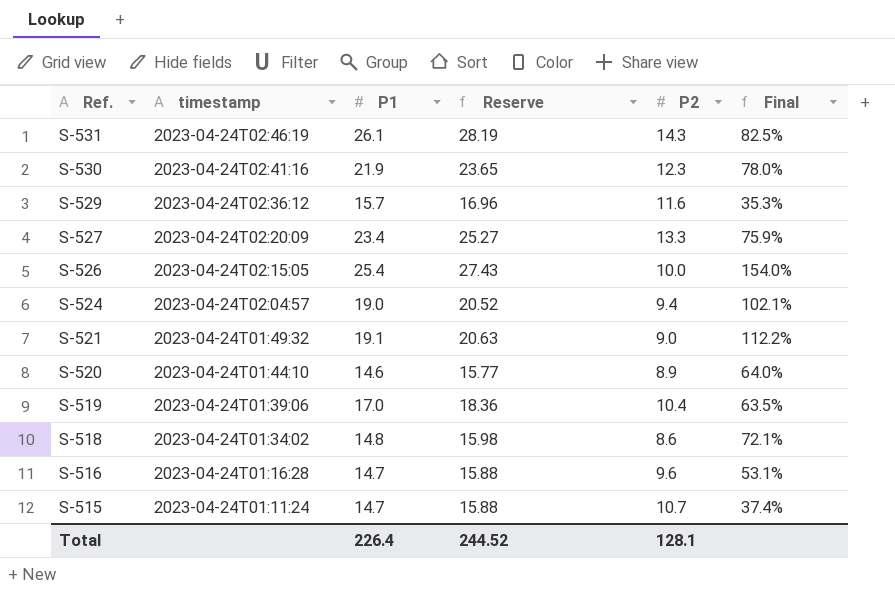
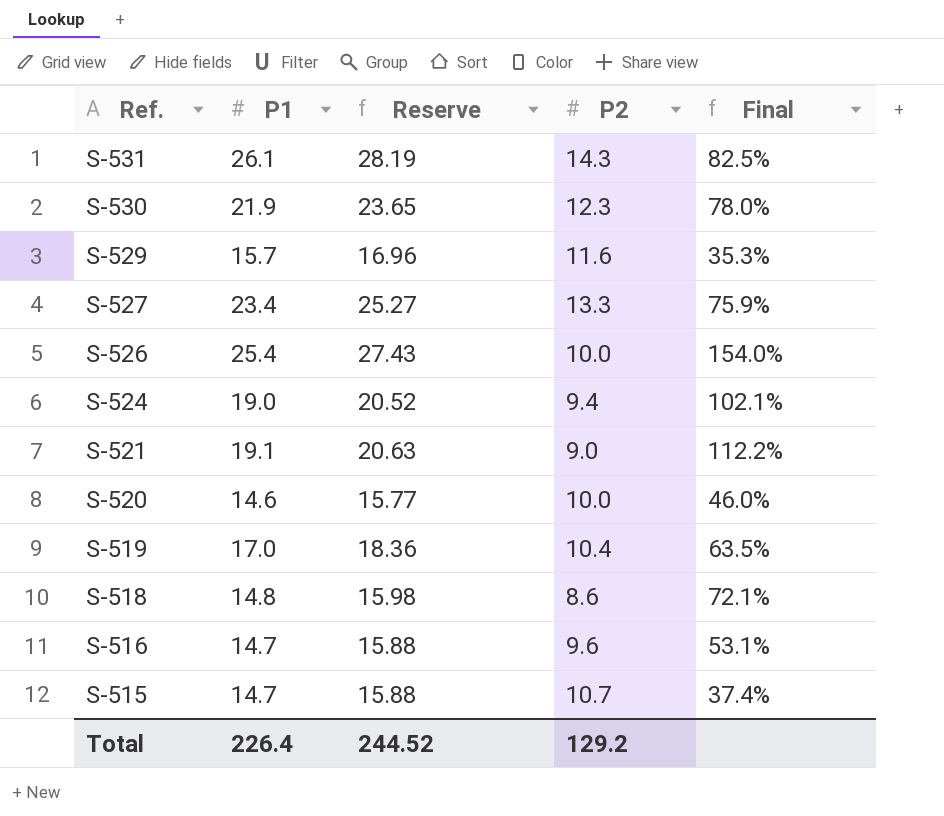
column timestamp | position: 2 -> none
S-520 | P2: 8.9 -> 10.0
S-520 | Final: 64.0% -> 46.0%
Total | P2: 128.1 -> 129.2

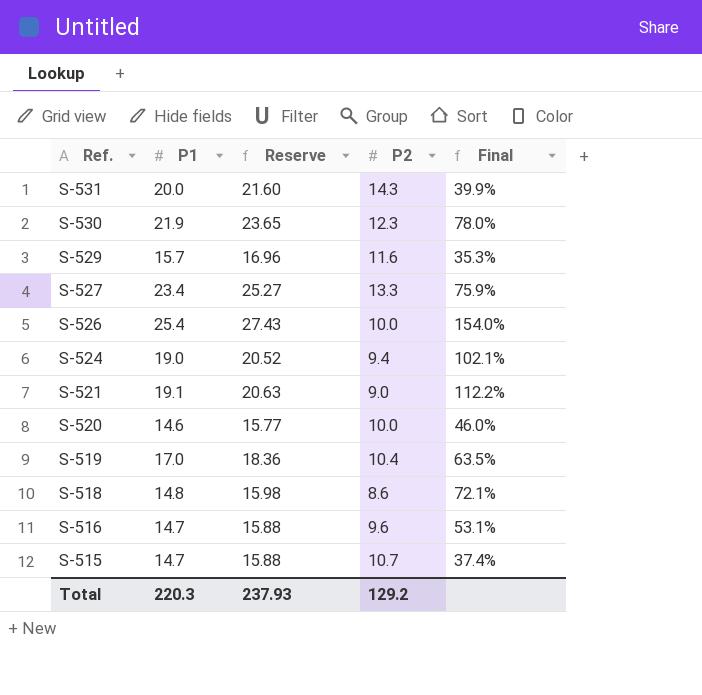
S-531 | P1: 26.1 -> 20.0
S-531 | Reserve: 28.19 -> 21.60
S-531 | Final: 82.5% -> 39.9%
Total | P1: 226.4 -> 220.3
Total | Reserve: 244.52 -> 237.93

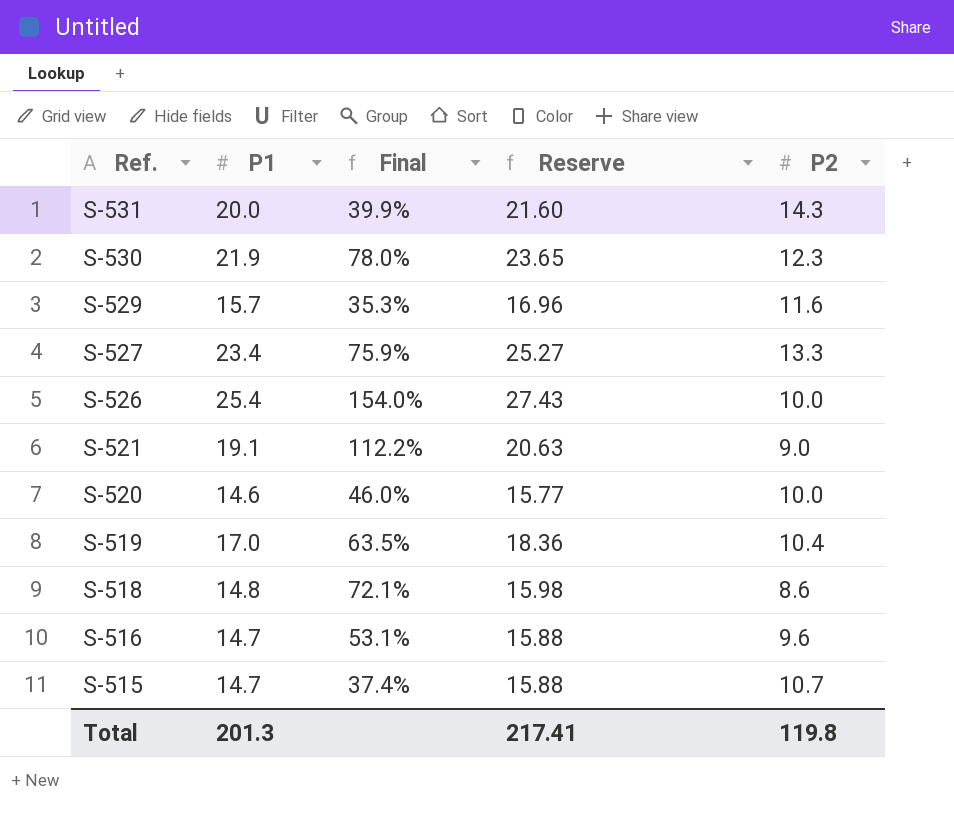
column Final | position: 5 -> 3
row S-524: 19.0 | 20.52 | 9.4 | 102.1% -> none
Total | P1: 220.3 -> 201.3
Total | Reserve: 237.93 -> 217.41
Total | P2: 129.2 -> 119.8

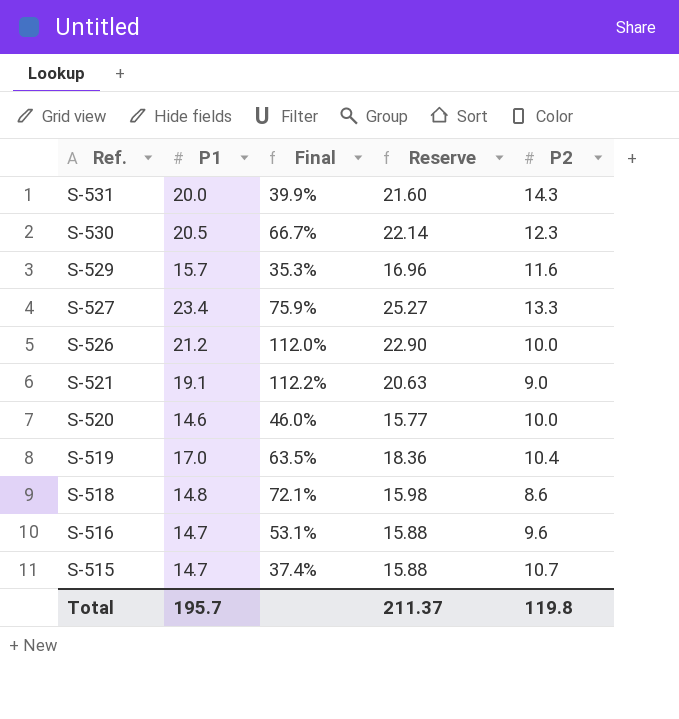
S-530 | P1: 21.9 -> 20.5
S-530 | Final: 78.0% -> 66.7%
S-530 | Reserve: 23.65 -> 22.14
S-526 | P1: 25.4 -> 21.2
S-526 | Final: 154.0% -> 112.0%
S-526 | Reserve: 27.43 -> 22.90
Total | P1: 201.3 -> 195.7
Total | Reserve: 217.41 -> 211.37

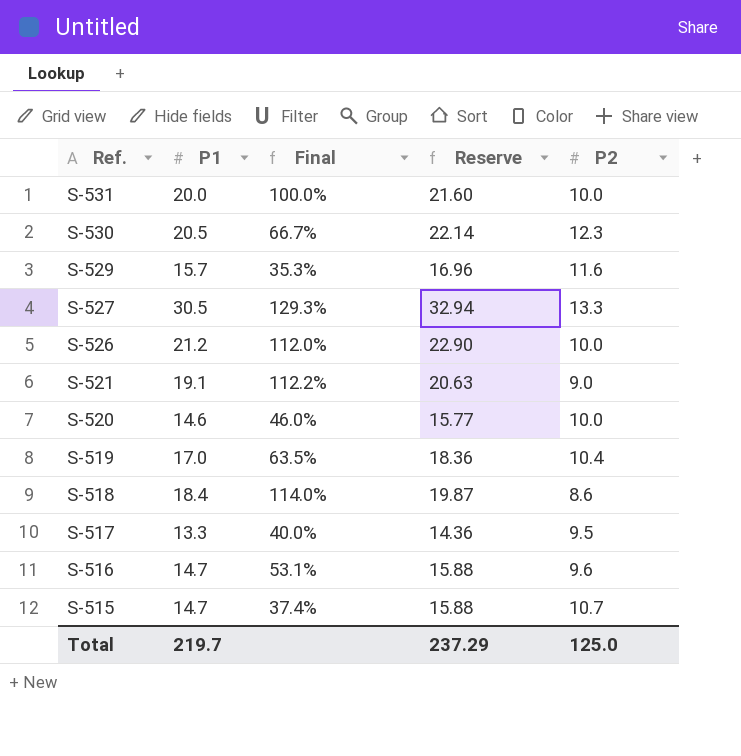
S-531 | Final: 39.9% -> 100.0%
S-531 | P2: 14.3 -> 10.0
S-527 | P1: 23.4 -> 30.5
S-527 | Final: 75.9% -> 129.3%
S-527 | Reserve: 25.27 -> 32.94
S-518 | P1: 14.8 -> 18.4
S-518 | Final: 72.1% -> 114.0%
S-518 | Reserve: 15.98 -> 19.87
row S-517: none -> 13.3 | 40.0% | 14.36 | 9.5
Total | P1: 195.7 -> 219.7
Total | Reserve: 211.37 -> 237.29
Total | P2: 119.8 -> 125.0

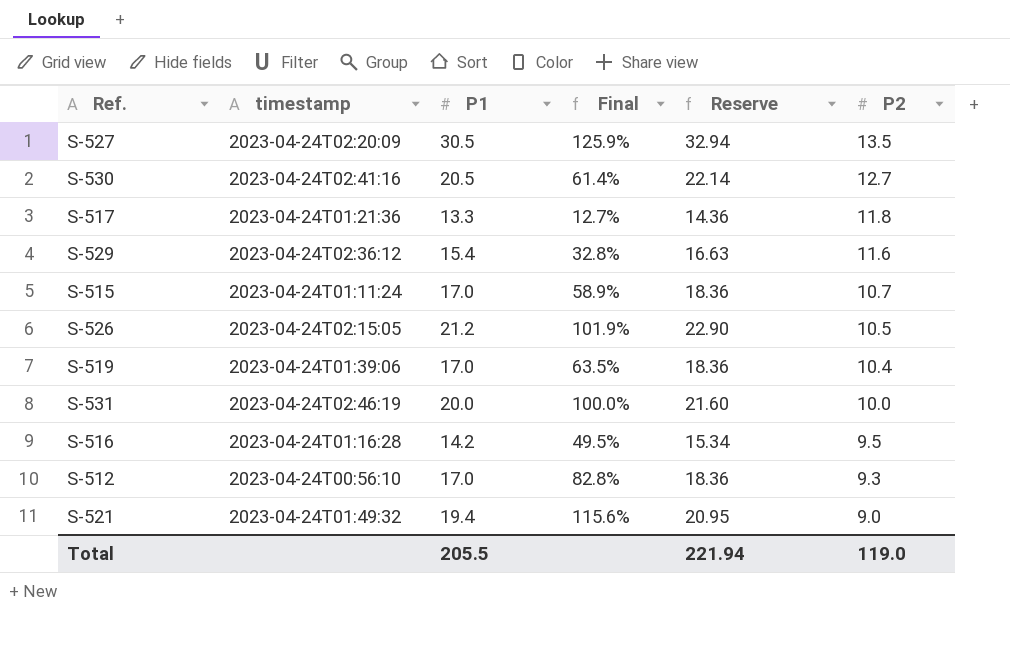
row order: Ref. descending -> P2 descending
column timestamp | position: none -> 2
row S-520: 14.6 | 46.0% | 15.77 | 10.0 -> none
row S-518: 18.4 | 114.0% | 19.87 | 8.6 -> none
S-527 | Final: 129.3% -> 125.9%
S-527 | P2: 13.3 -> 13.5
S-530 | Final: 66.7% -> 61.4%
S-530 | P2: 12.3 -> 12.7
S-517 | Final: 40.0% -> 12.7%
S-517 | P2: 9.5 -> 11.8
S-529 | P1: 15.7 -> 15.4
S-529 | Final: 35.3% -> 32.8%
S-529 | Reserve: 16.96 -> 16.63
S-515 | P1: 14.7 -> 17.0
S-515 | Final: 37.4% -> 58.9%
S-515 | Reserve: 15.88 -> 18.36
S-526 | Final: 112.0% -> 101.9%
S-526 | P2: 10.0 -> 10.5
S-516 | P1: 14.7 -> 14.2
S-516 | Final: 53.1% -> 49.5%
S-516 | Reserve: 15.88 -> 15.34
S-516 | P2: 9.6 -> 9.5
row S-512: none -> 2023-04-24T00:56:10 | 17.0 | 82.8% | 18.36 | 9.3
S-521 | P1: 19.1 -> 19.4
S-521 | Final: 112.2% -> 115.6%
S-521 | Reserve: 20.63 -> 20.95
Total | P1: 219.7 -> 205.5
Total | Reserve: 237.29 -> 221.94
Total | P2: 125.0 -> 119.0

